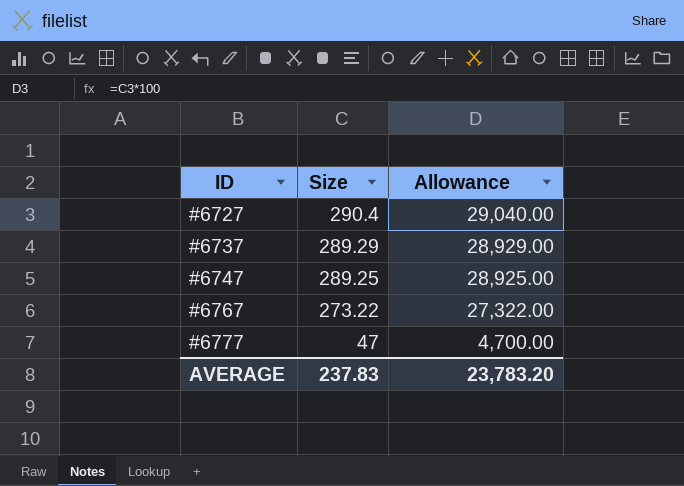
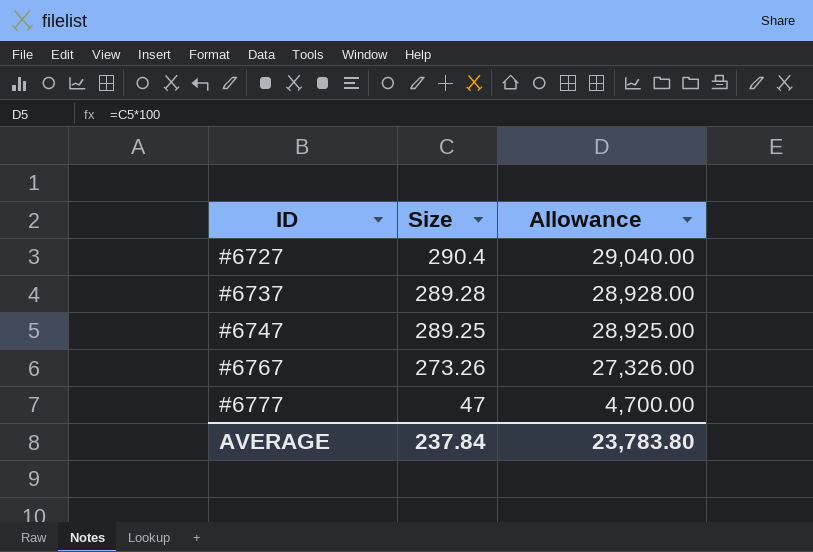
#6737 | Size: 289.29 -> 289.28
#6737 | Allowance: 28,929.00 -> 28,928.00
#6767 | Size: 273.22 -> 273.26
#6767 | Allowance: 27,322.00 -> 27,326.00
AVERAGE | Size: 237.83 -> 237.84
AVERAGE | Allowance: 23,783.20 -> 23,783.80

